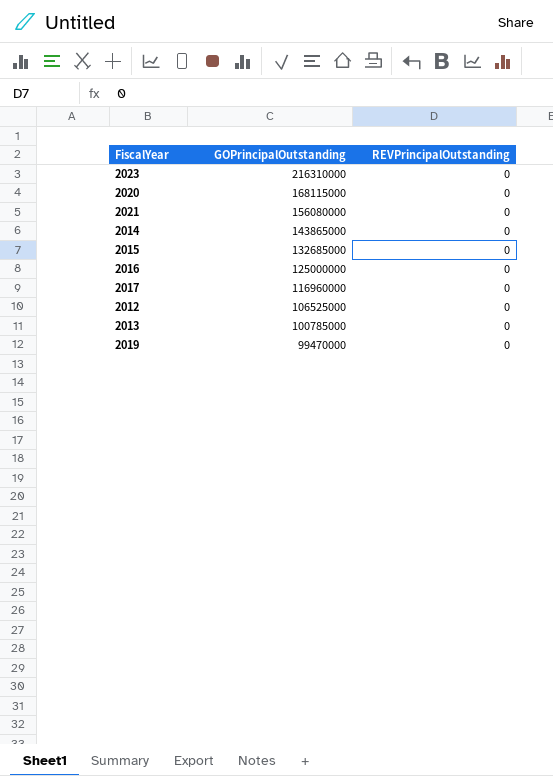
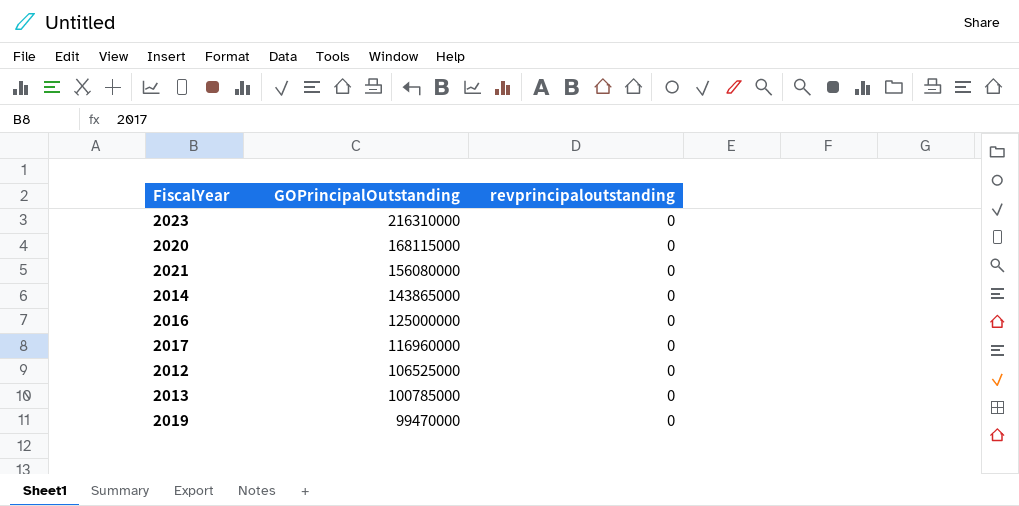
column name: REVPrincipalOutstanding -> revprincipaloutstanding
row 2015: 132685000 | 0 -> none

